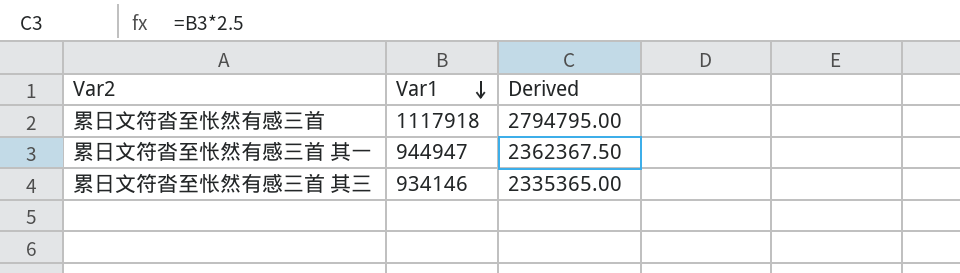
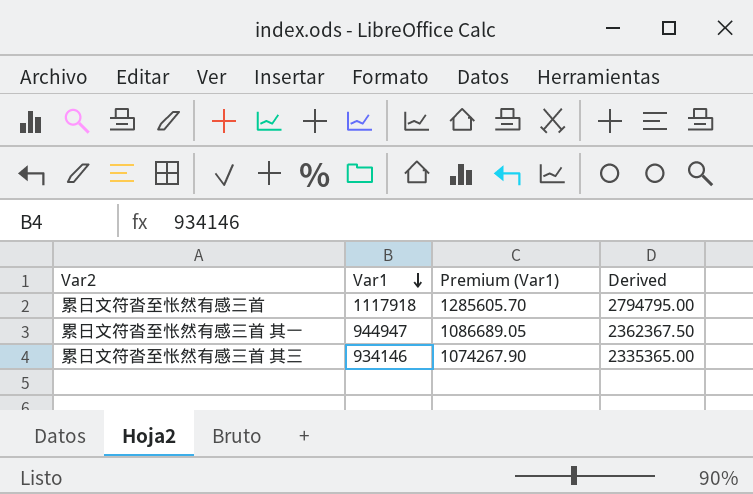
column Premium (Var1) | formula: none -> [Var1] * 1.15

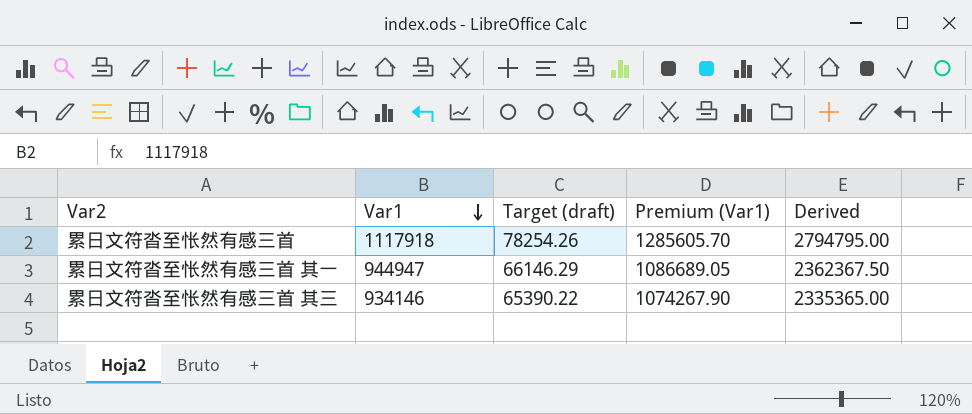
column Target (draft) | formula: none -> [Var1] * 0.07

